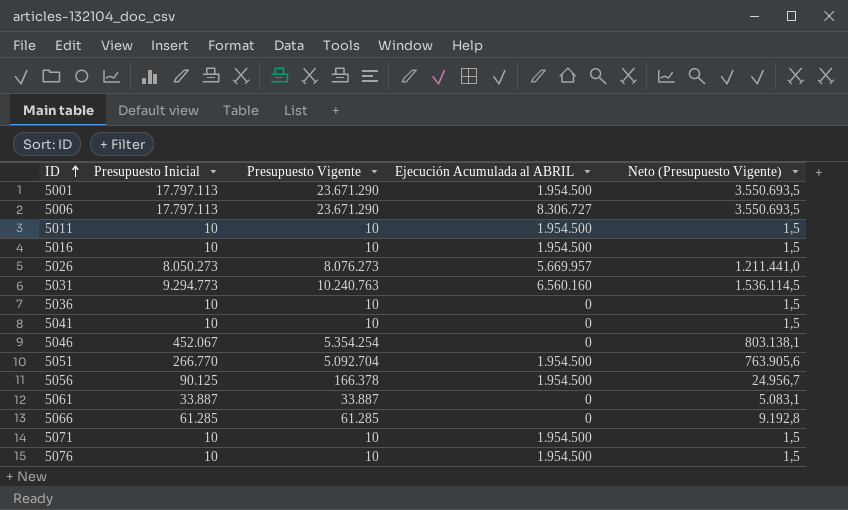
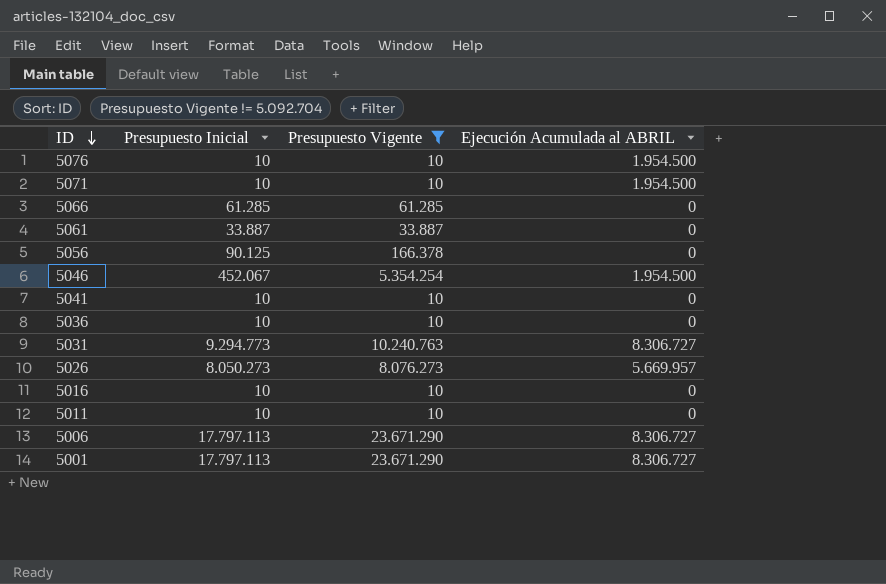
filter: none -> Presupuesto Vigente != 5.092.704
row order: ID ascending -> ID descending
column Neto (Presupuesto Vigente) | formula: [Presupuesto Vigente] * 0,15 -> none
5056 | Ejecución Acumulada al ABRIL: 1.954.500 -> 0
5046 | Ejecución Acumulada al ABRIL: 0 -> 1.954.500
5031 | Ejecución Acumulada al ABRIL: 6.560.160 -> 8.306.727
5016 | Ejecución Acumulada al ABRIL: 1.954.500 -> 0
5011 | Ejecución Acumulada al ABRIL: 1.954.500 -> 0
5001 | Ejecución Acumulada al ABRIL: 1.954.500 -> 8.306.727

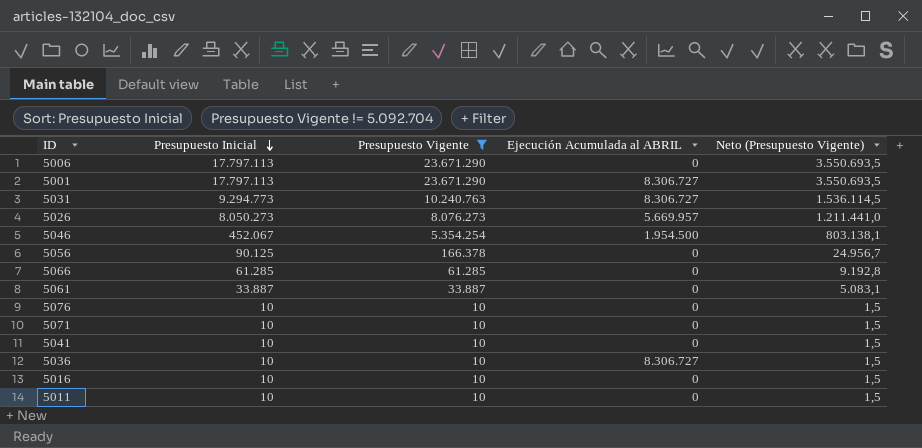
row order: ID descending -> Presupuesto Inicial descending
column Neto (Presupuesto Vigente) | formula: none -> [Presupuesto Vigente] * 0,15
5006 | Ejecución Acumulada al ABRIL: 8.306.727 -> 0
5076 | Ejecución Acumulada al ABRIL: 1.954.500 -> 0
5071 | Ejecución Acumulada al ABRIL: 1.954.500 -> 0
5036 | Ejecución Acumulada al ABRIL: 0 -> 8.306.727

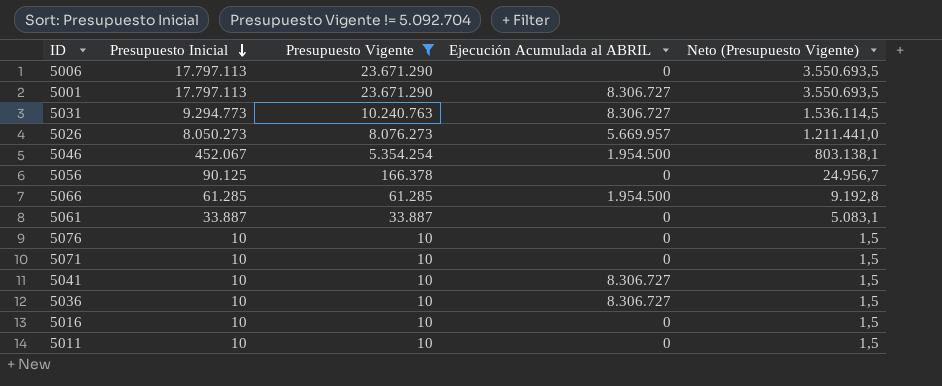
5066 | Ejecución Acumulada al ABRIL: 0 -> 1.954.500
5041 | Ejecución Acumulada al ABRIL: 0 -> 8.306.727

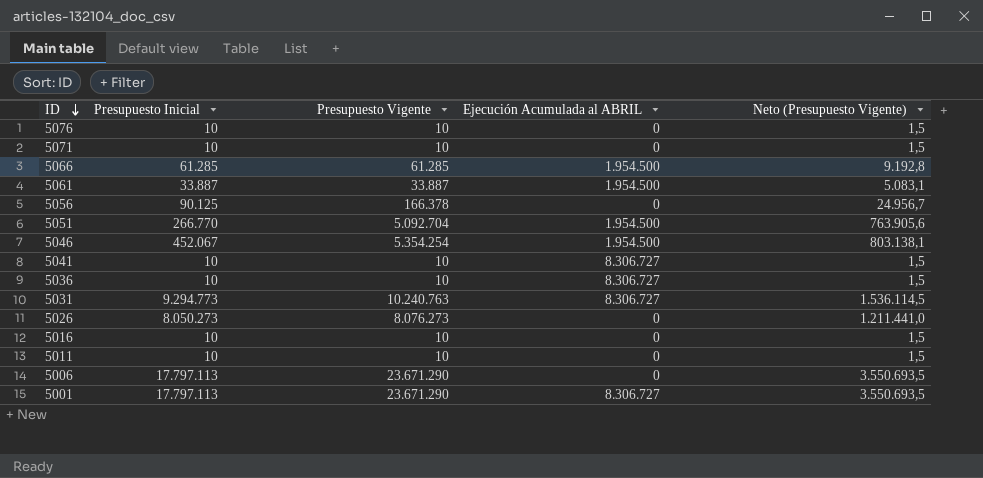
filter: Presupuesto Vigente != 5.092.704 -> none
row order: Presupuesto Inicial descending -> ID descending
5061 | Ejecución Acumulada al ABRIL: 0 -> 1.954.500
5026 | Ejecución Acumulada al ABRIL: 5.669.957 -> 0

